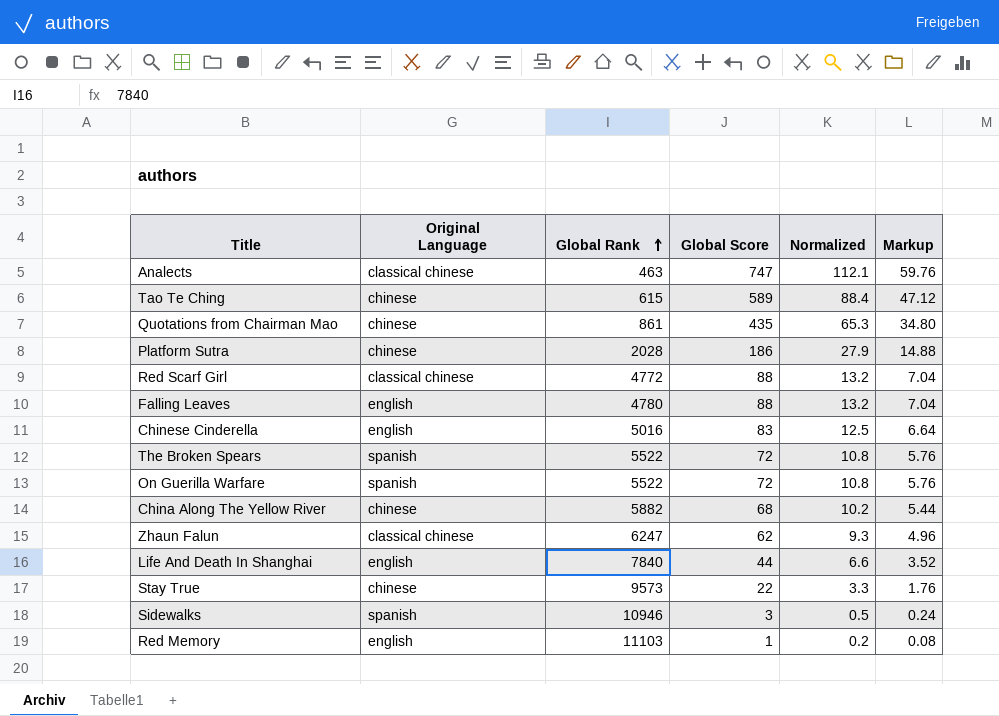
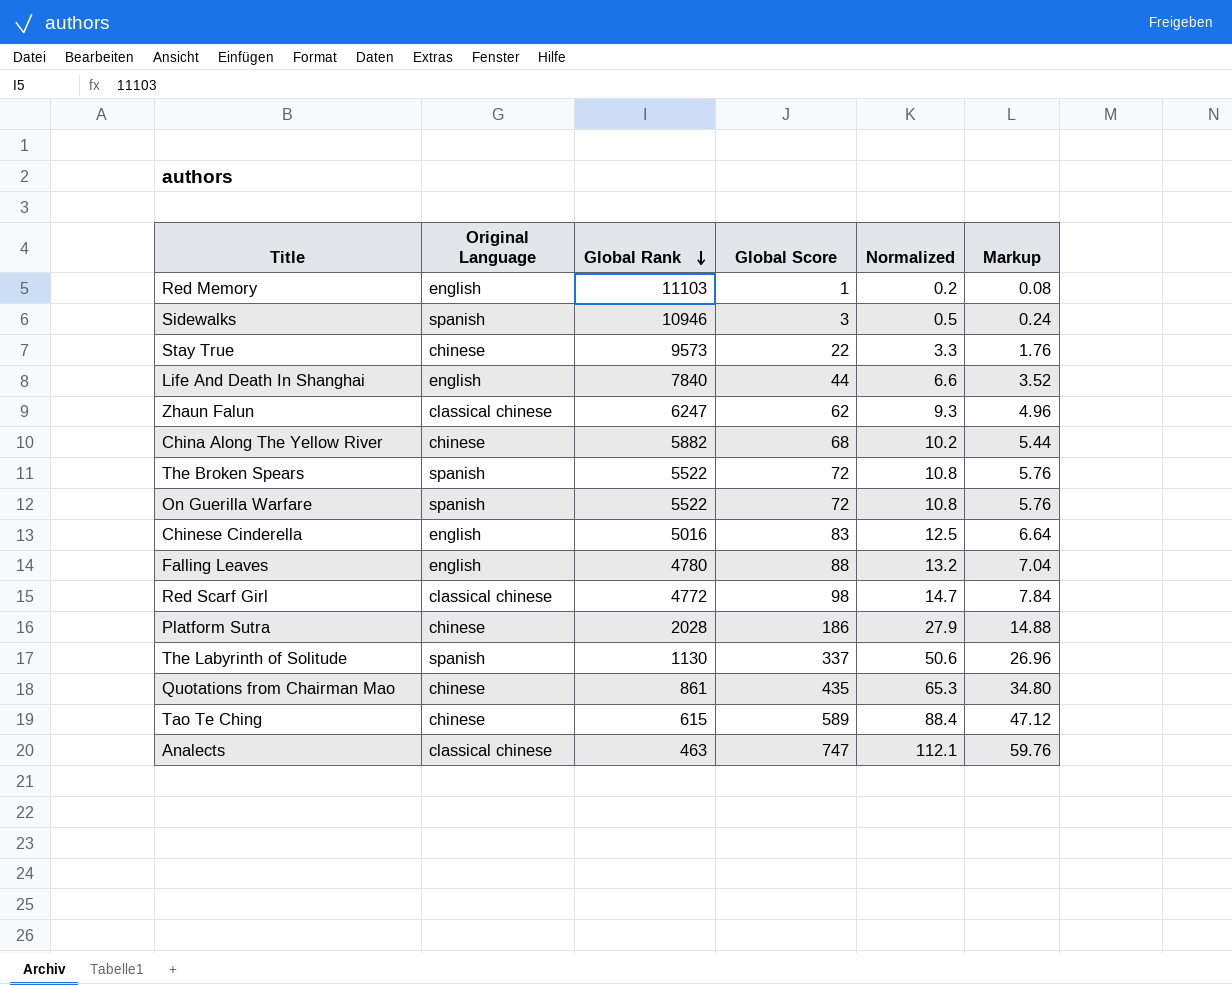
row order: Global Rank ascending -> Global Rank descending
Red Scarf Girl | Global Score: 88 -> 98
Red Scarf Girl | Normalized: 13.2 -> 14.7
Red Scarf Girl | Markup: 7.04 -> 7.84
row The Labyrinth of Solitude: none -> spanish | 1130 | 337 | 50.6 | 26.96

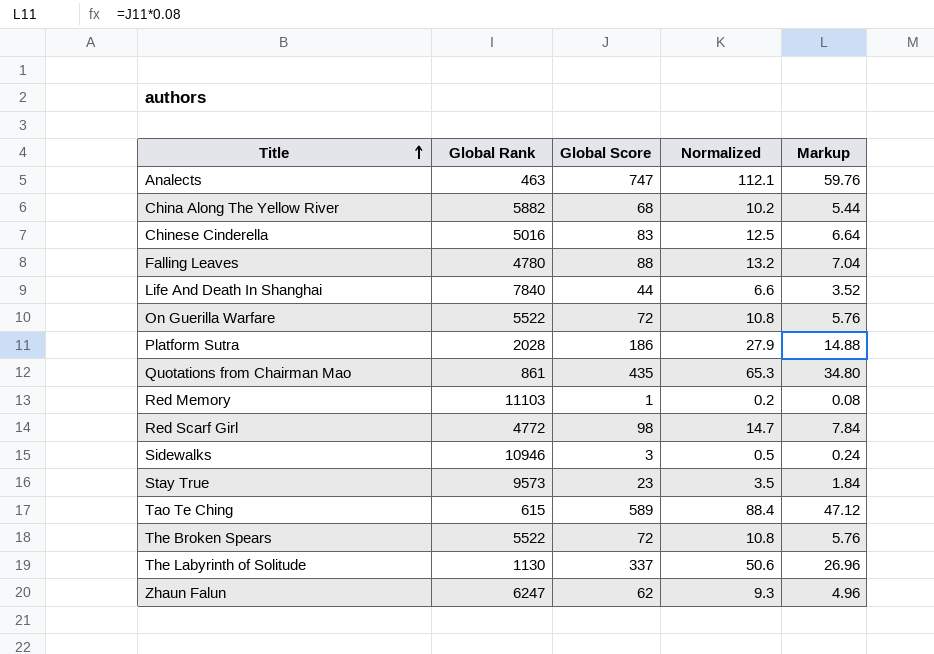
row order: Global Rank descending -> Title ascending
column Original Language | position: 2 -> none
Stay True | Global Score: 22 -> 23
Stay True | Normalized: 3.3 -> 3.5
Stay True | Markup: 1.76 -> 1.84

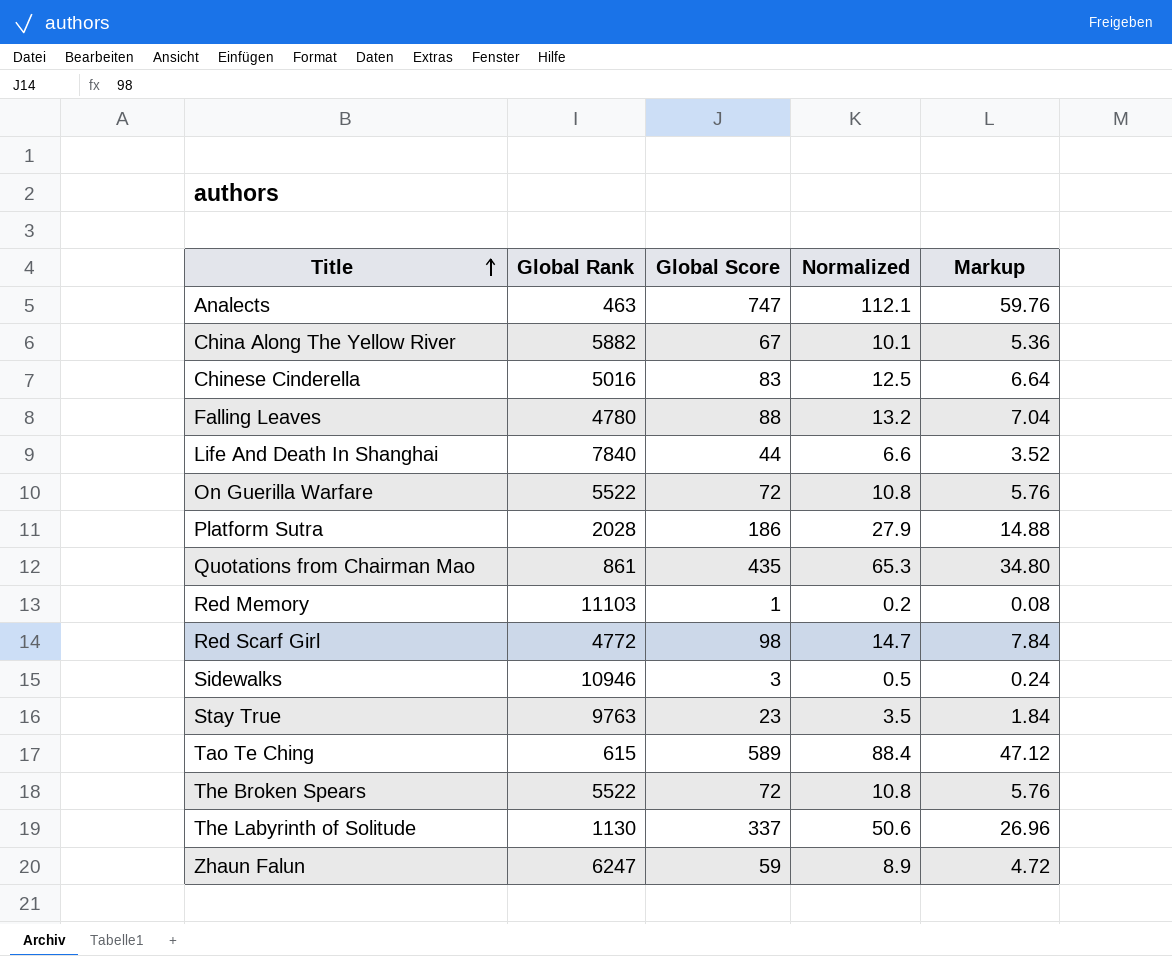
China Along The Yellow River | Global Score: 68 -> 67
China Along The Yellow River | Normalized: 10.2 -> 10.1
China Along The Yellow River | Markup: 5.44 -> 5.36
Stay True | Global Rank: 9573 -> 9763
Zhaun Falun | Global Score: 62 -> 59
Zhaun Falun | Normalized: 9.3 -> 8.9
Zhaun Falun | Markup: 4.96 -> 4.72

